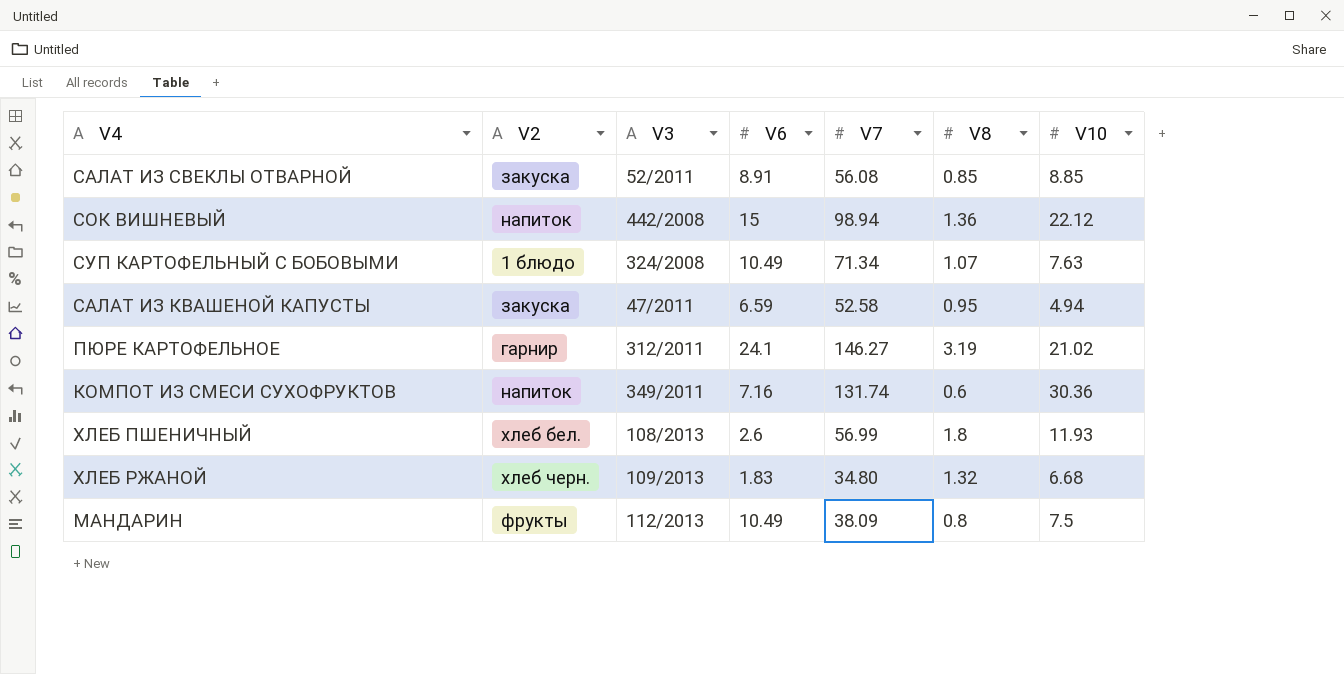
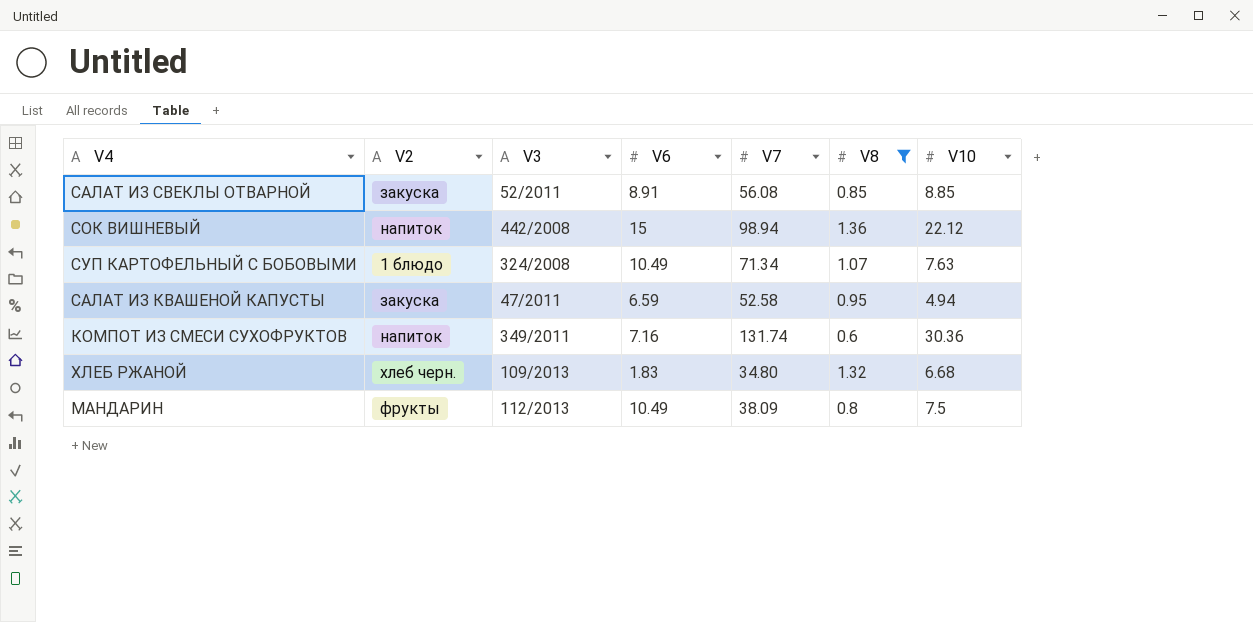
filter: none -> V8 <= 1.36

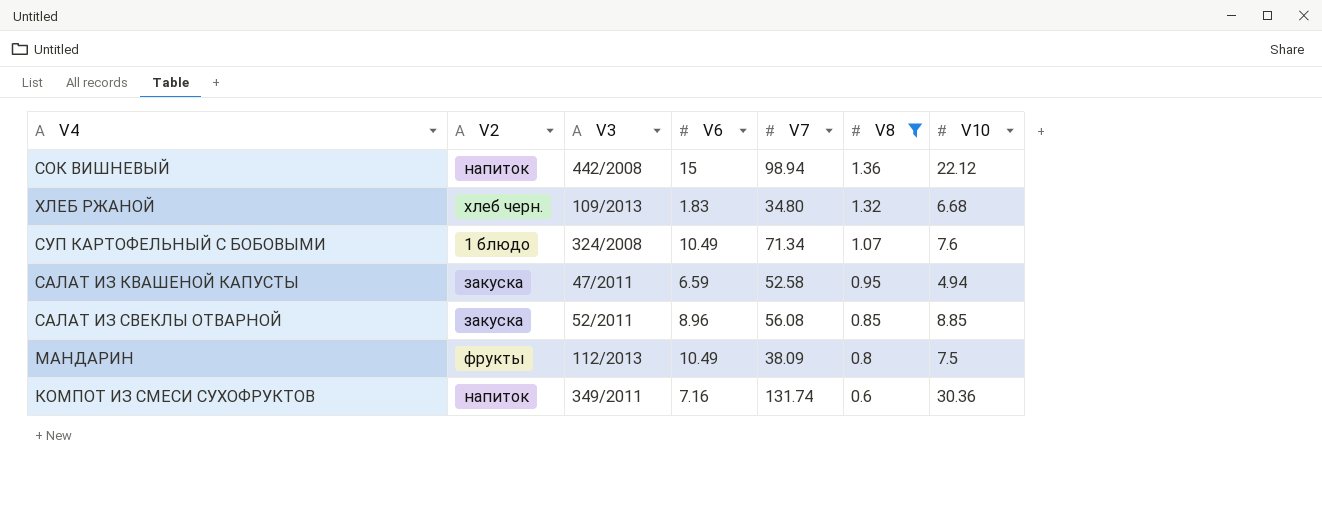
row order: none -> V8 descending
СУП КАРТОФЕЛЬНЫЙ С БОБОВЫМИ | V10: 7.63 -> 7.6
САЛАТ ИЗ СВЕКЛЫ ОТВАРНОЙ | V6: 8.91 -> 8.96

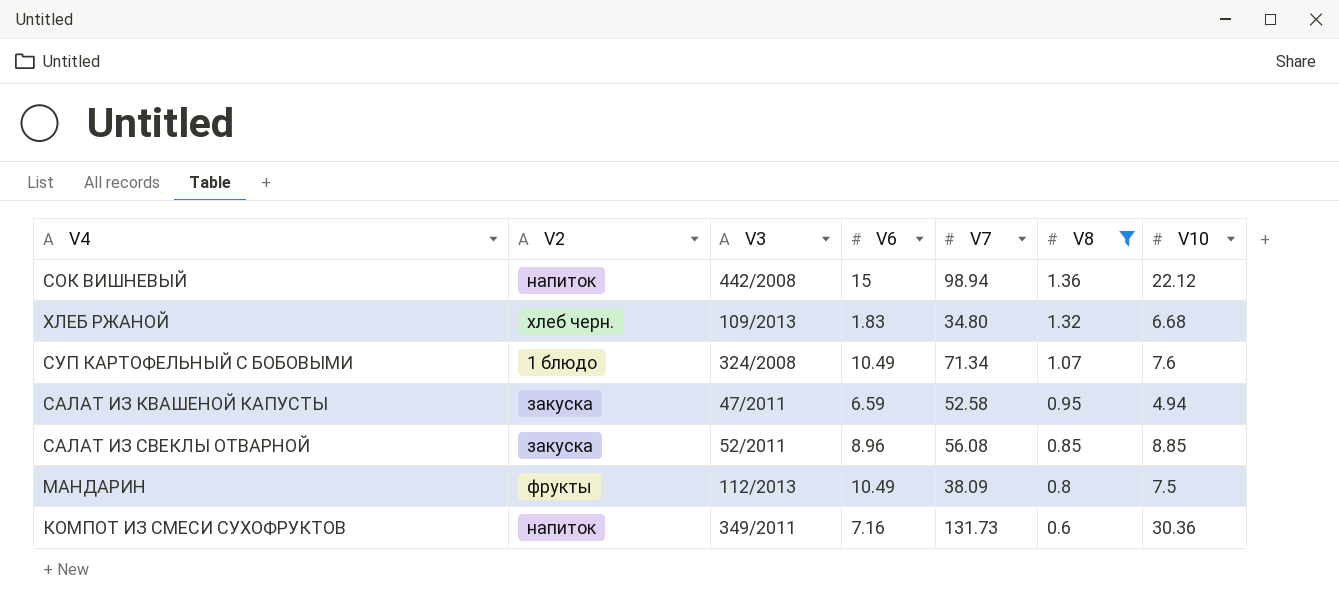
КОМПОТ ИЗ СМЕСИ СУХОФРУКТОВ | V7: 131.74 -> 131.73

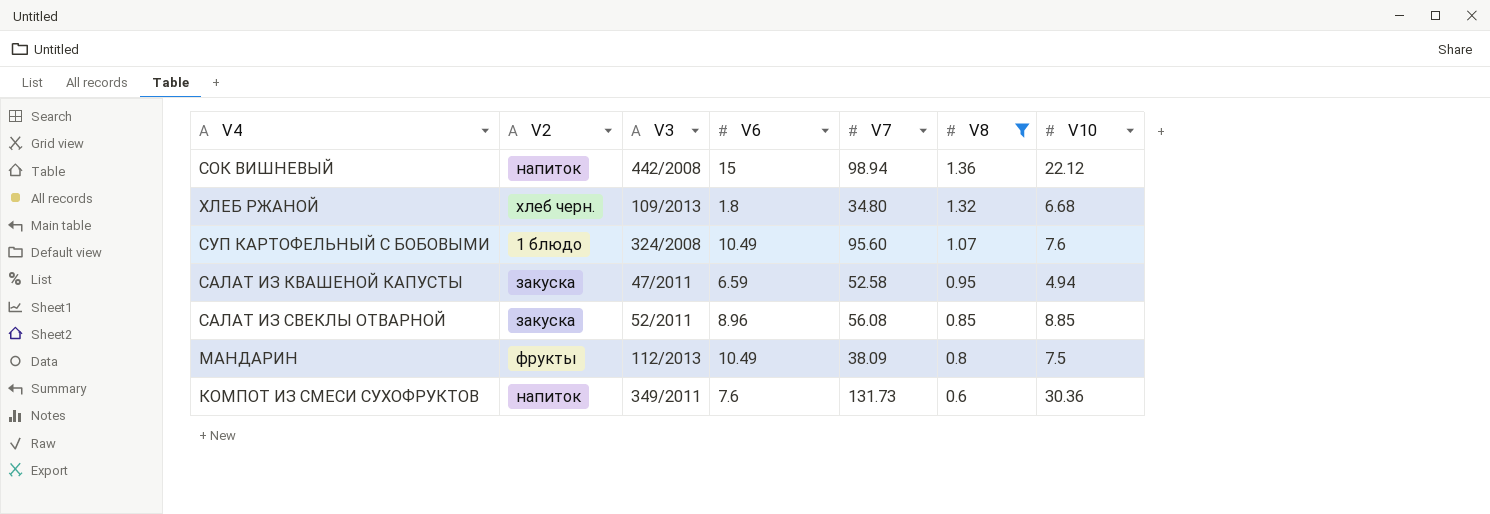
ХЛЕБ РЖАНОЙ | V6: 1.83 -> 1.8
СУП КАРТОФЕЛЬНЫЙ С БОБОВЫМИ | V7: 71.34 -> 95.60
КОМПОТ ИЗ СМЕСИ СУХОФРУКТОВ | V6: 7.16 -> 7.6

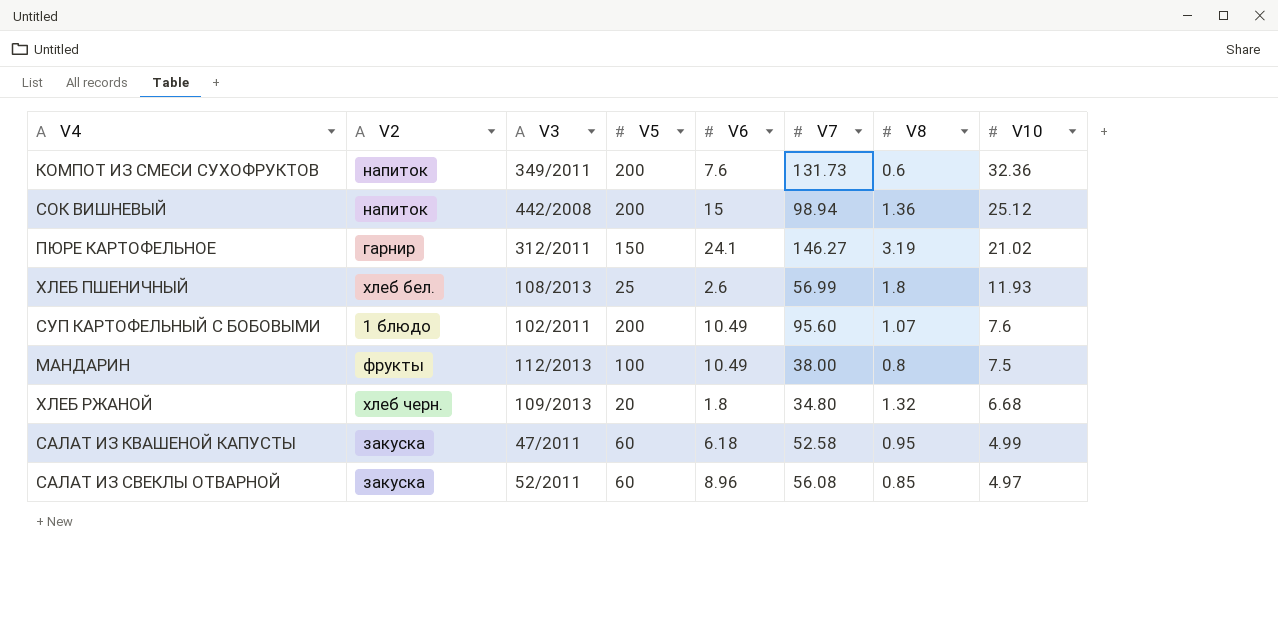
filter: V8 <= 1.36 -> none
row order: V8 descending -> V10 descending
column V5 | position: none -> 4
КОМПОТ ИЗ СМЕСИ СУХОФРУКТОВ | V10: 30.36 -> 32.36
СОК ВИШНЕВЫЙ | V10: 22.12 -> 25.12
СУП КАРТОФЕЛЬНЫЙ С БОБОВЫМИ | V3: 324/2008 -> 102/2011
МАНДАРИН | V7: 38.09 -> 38.00
САЛАТ ИЗ КВАШЕНОЙ КАПУСТЫ | V6: 6.59 -> 6.18
САЛАТ ИЗ КВАШЕНОЙ КАПУСТЫ | V10: 4.94 -> 4.99
САЛАТ ИЗ СВЕКЛЫ ОТВАРНОЙ | V10: 8.85 -> 4.97

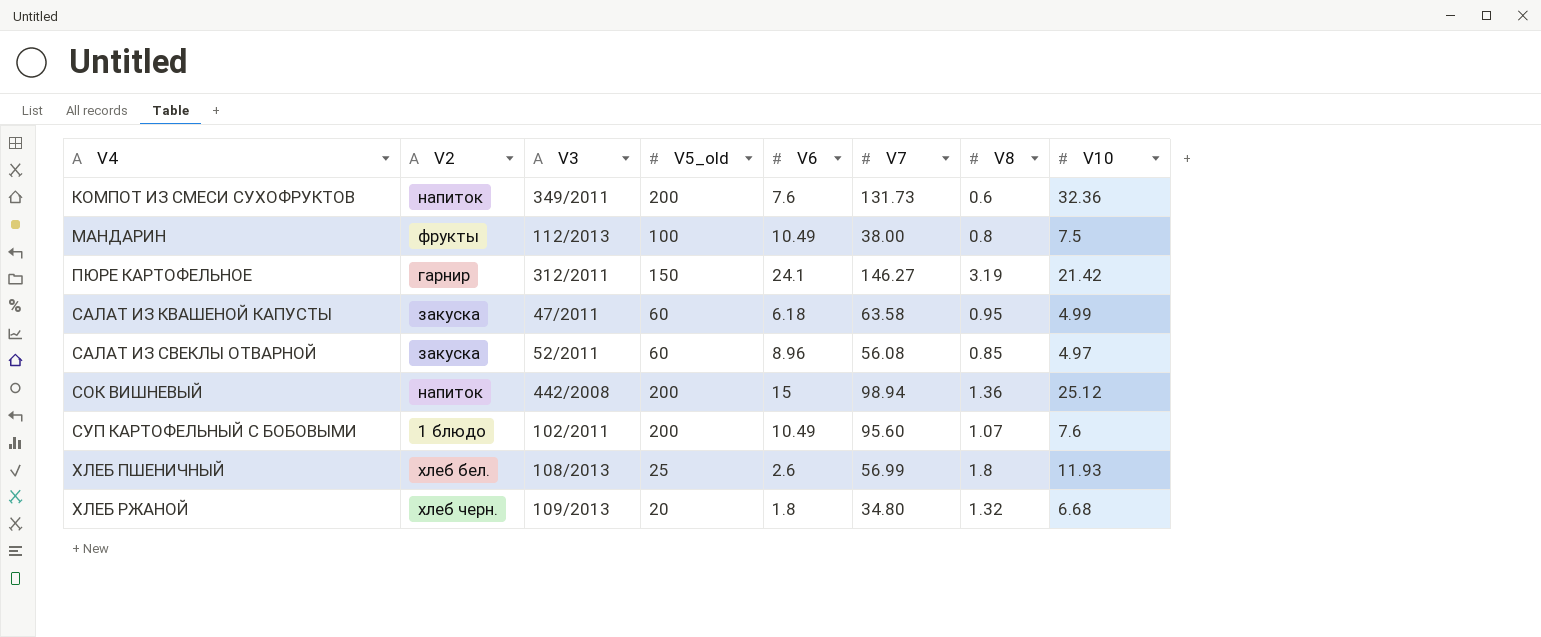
row order: V10 descending -> V4 ascending
column name: V5 -> V5_old
ПЮРЕ КАРТОФЕЛЬНОЕ | V10: 21.02 -> 21.42
САЛАТ ИЗ КВАШЕНОЙ КАПУСТЫ | V7: 52.58 -> 63.58

